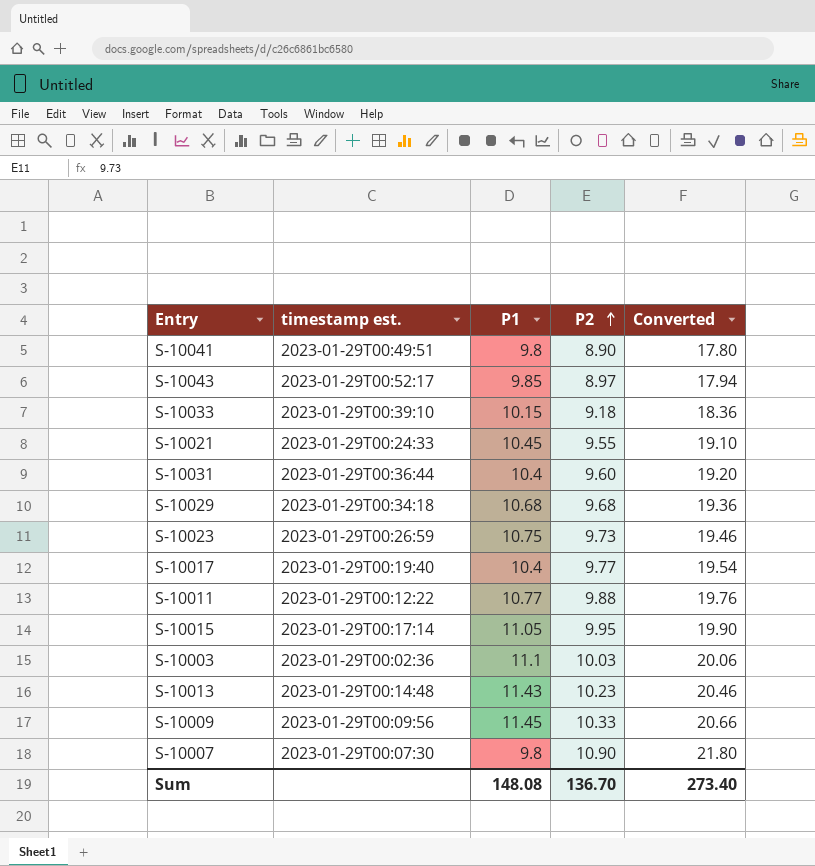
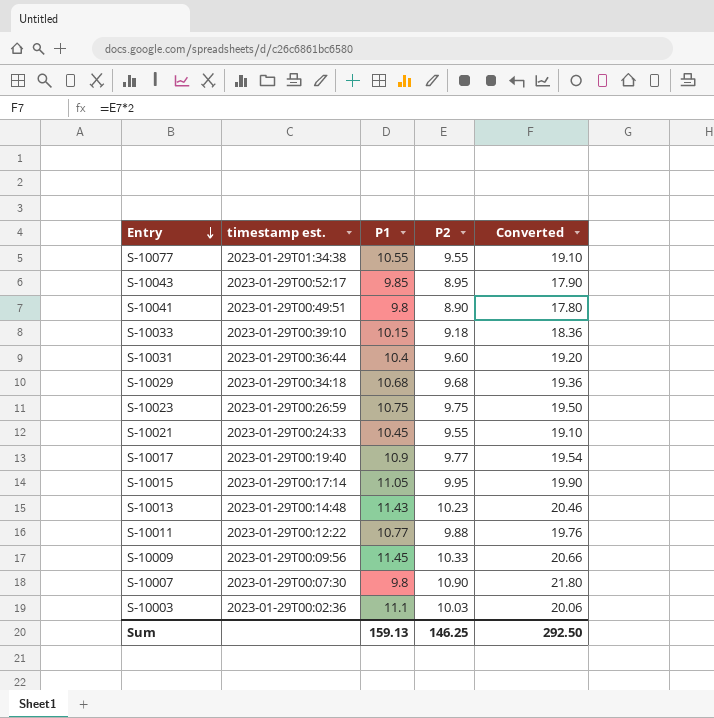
row order: P2 ascending -> Entry descending
row S-10077: none -> 2023-01-29T01:34:38 | 10.55 | 9.55 | 19.10
S-10043 | P2: 8.97 -> 8.95
S-10043 | Converted: 17.94 -> 17.90
S-10023 | P2: 9.73 -> 9.75
S-10023 | Converted: 19.46 -> 19.50
S-10017 | P1: 10.4 -> 10.9
Sum | P1: 148.08 -> 159.13
Sum | P2: 136.70 -> 146.25
Sum | Converted: 273.40 -> 292.50

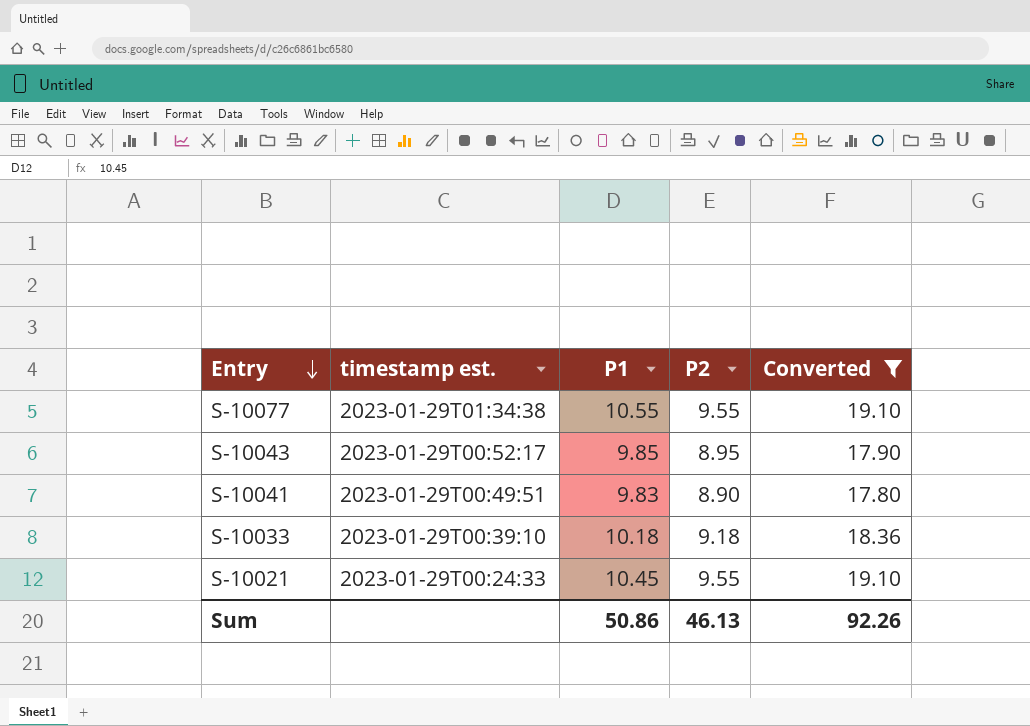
filter: none -> Converted <= 19.10
S-10041 | P1: 9.8 -> 9.83
S-10033 | P1: 10.15 -> 10.18
Sum | P1: 159.13 -> 50.86
Sum | P2: 146.25 -> 46.13
Sum | Converted: 292.50 -> 92.26

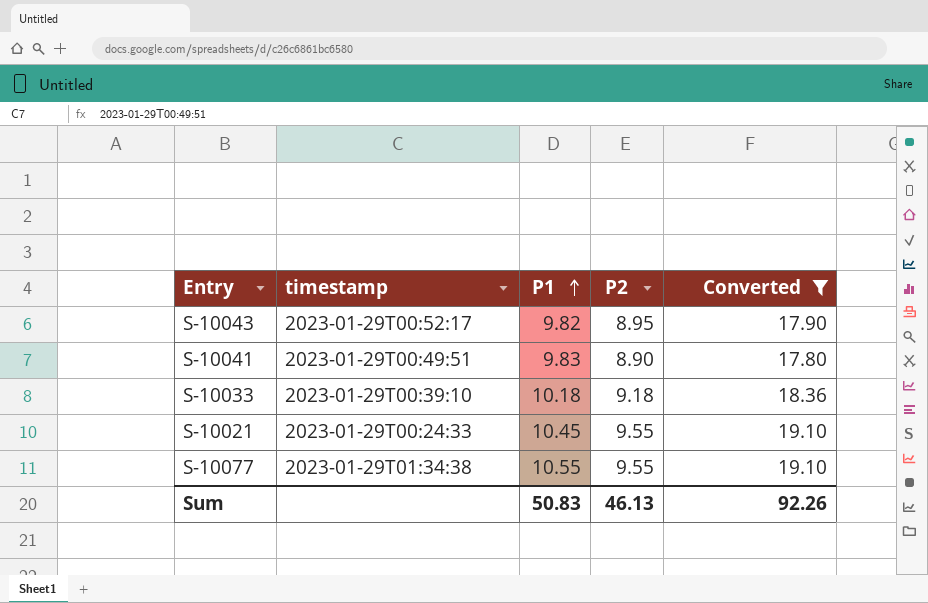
row order: Entry descending -> P1 ascending
column name: timestamp est. -> timestamp
S-10043 | P1: 9.85 -> 9.82
Sum | P1: 50.86 -> 50.83

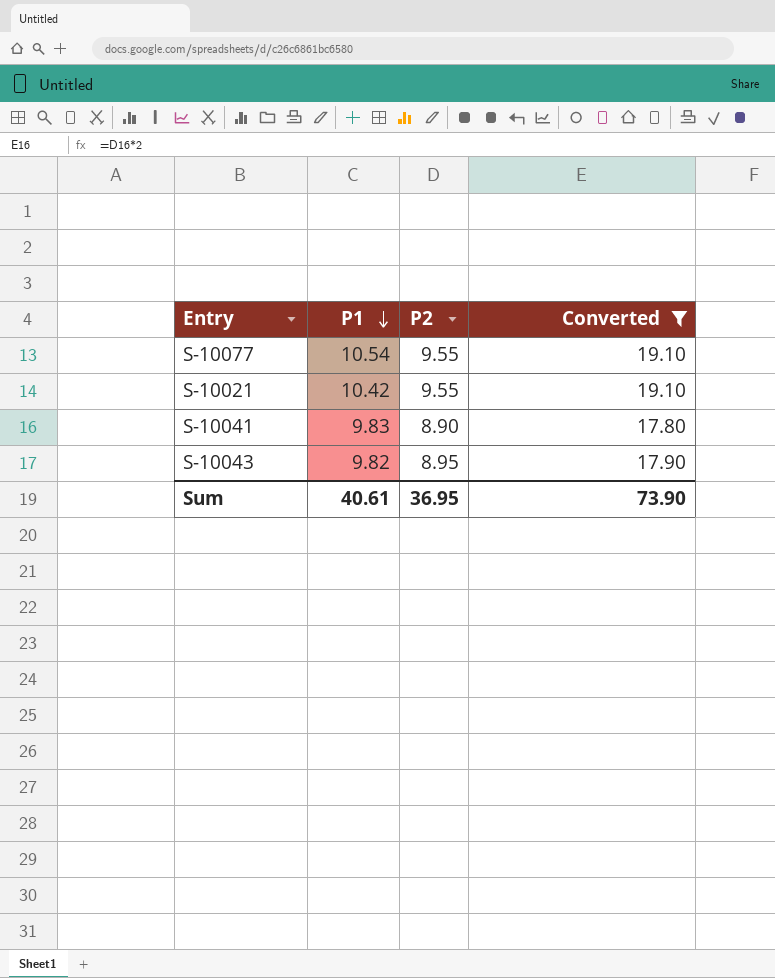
row order: P1 ascending -> P1 descending
column timestamp | position: 2 -> none
row S-10033: 2023-01-29T00:39:10 | 10.18 | 9.18 | 18.36 -> none
S-10077 | P1: 10.55 -> 10.54
S-10021 | P1: 10.45 -> 10.42
Sum | P1: 50.83 -> 40.61
Sum | P2: 46.13 -> 36.95
Sum | Converted: 92.26 -> 73.90

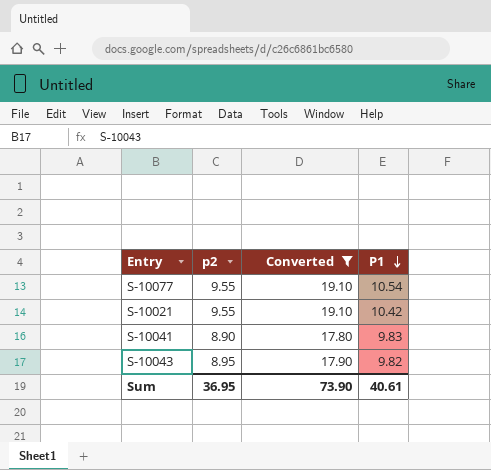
column name: P2 -> p2
column P1 | position: 2 -> 4

